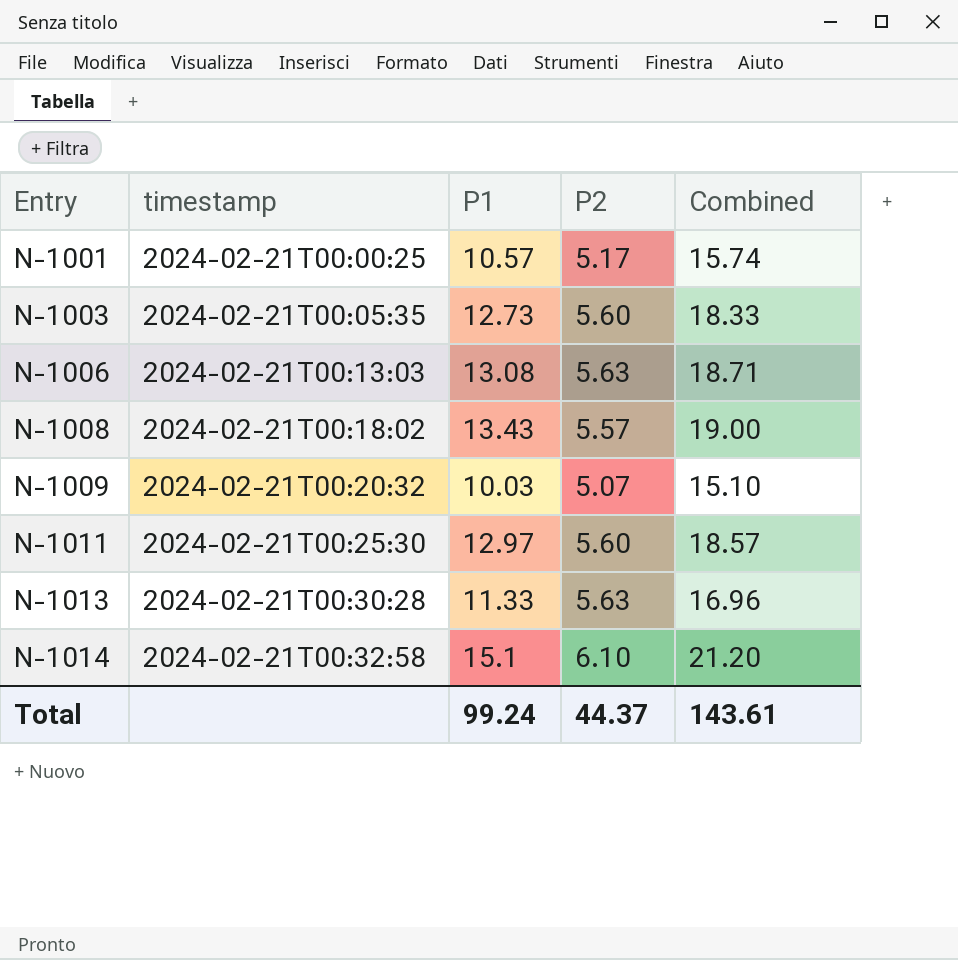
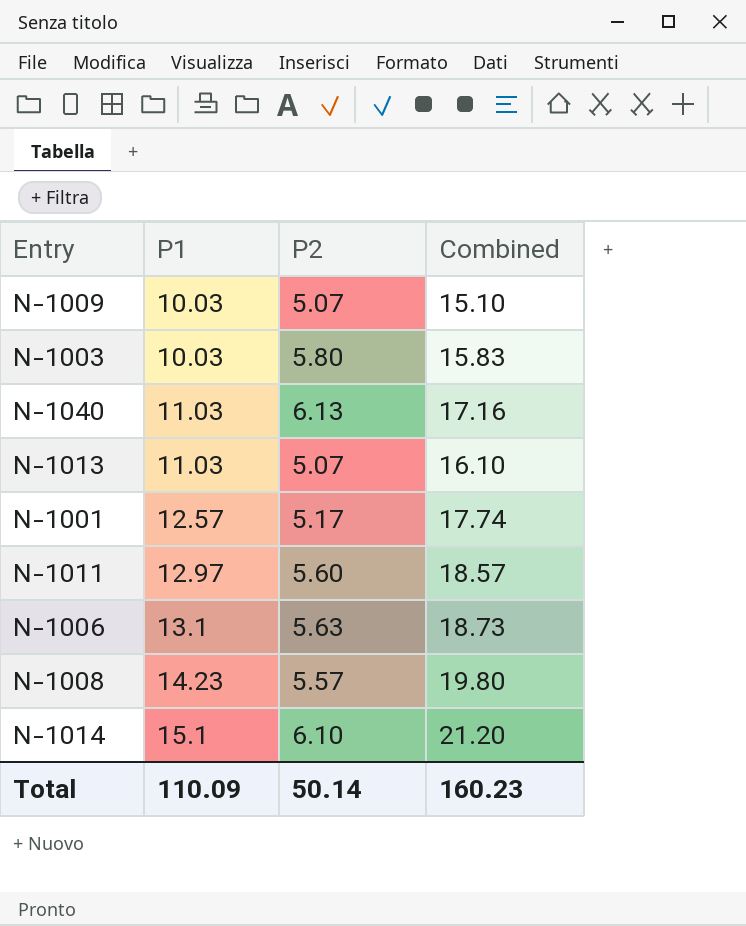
row order: Entry ascending -> P1 ascending
column timestamp | position: 2 -> none
N-1003 | P1: 12.73 -> 10.03
N-1003 | P2: 5.60 -> 5.80
N-1003 | Combined: 18.33 -> 15.83
row N-1040: none -> 11.03 | 6.13 | 17.16
N-1013 | P1: 11.33 -> 11.03
N-1013 | P2: 5.63 -> 5.07
N-1013 | Combined: 16.96 -> 16.10
N-1001 | P1: 10.57 -> 12.57
N-1001 | Combined: 15.74 -> 17.74
N-1006 | P1: 13.08 -> 13.1
N-1006 | Combined: 18.71 -> 18.73
N-1008 | P1: 13.43 -> 14.23
N-1008 | Combined: 19.00 -> 19.80
Total | P1: 99.24 -> 110.09
Total | P2: 44.37 -> 50.14
Total | Combined: 143.61 -> 160.23

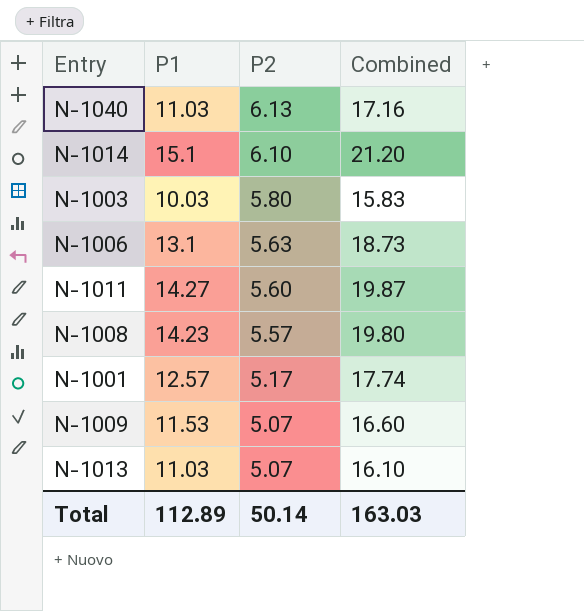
row order: P1 ascending -> P2 descending
N-1011 | P1: 12.97 -> 14.27
N-1011 | Combined: 18.57 -> 19.87
N-1009 | P1: 10.03 -> 11.53
N-1009 | Combined: 15.10 -> 16.60
Total | P1: 110.09 -> 112.89
Total | Combined: 160.23 -> 163.03

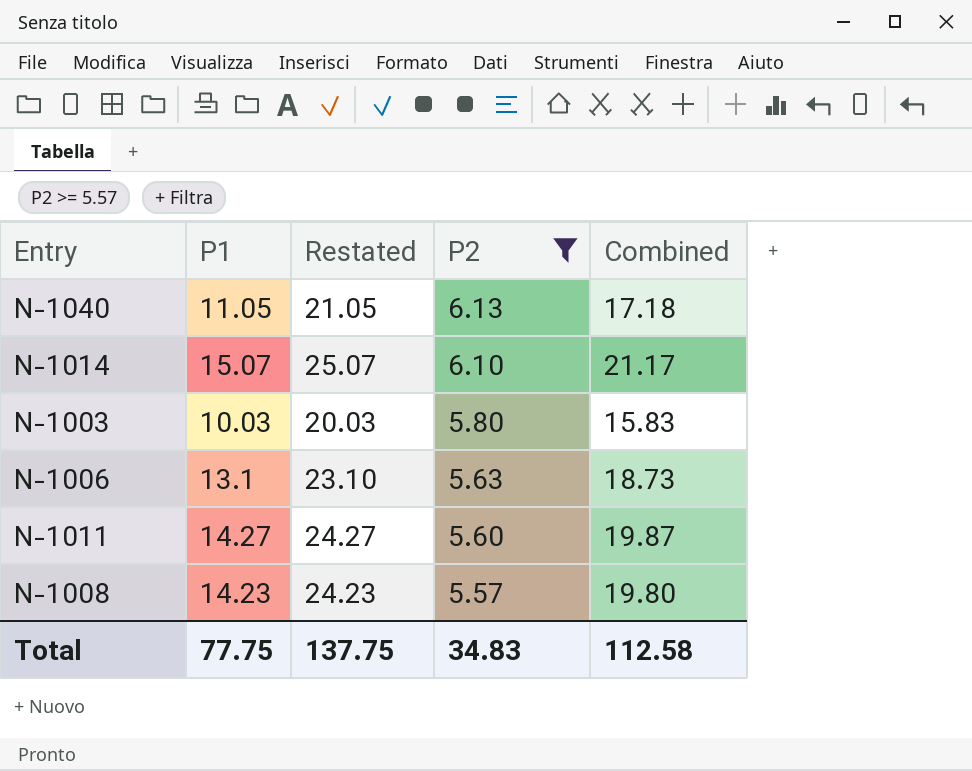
filter: none -> P2 >= 5.57
column Restated | formula: none -> [P1] + 10
N-1040 | P1: 11.03 -> 11.05
N-1040 | Combined: 17.16 -> 17.18
N-1014 | P1: 15.1 -> 15.07
N-1014 | Combined: 21.20 -> 21.17
Total | P1: 112.89 -> 77.75
Total | P2: 50.14 -> 34.83
Total | Combined: 163.03 -> 112.58

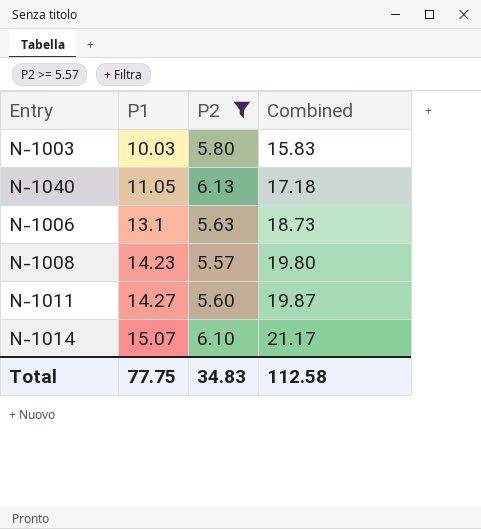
row order: P2 descending -> P1 ascending
column Restated | formula: [P1] + 10 -> none

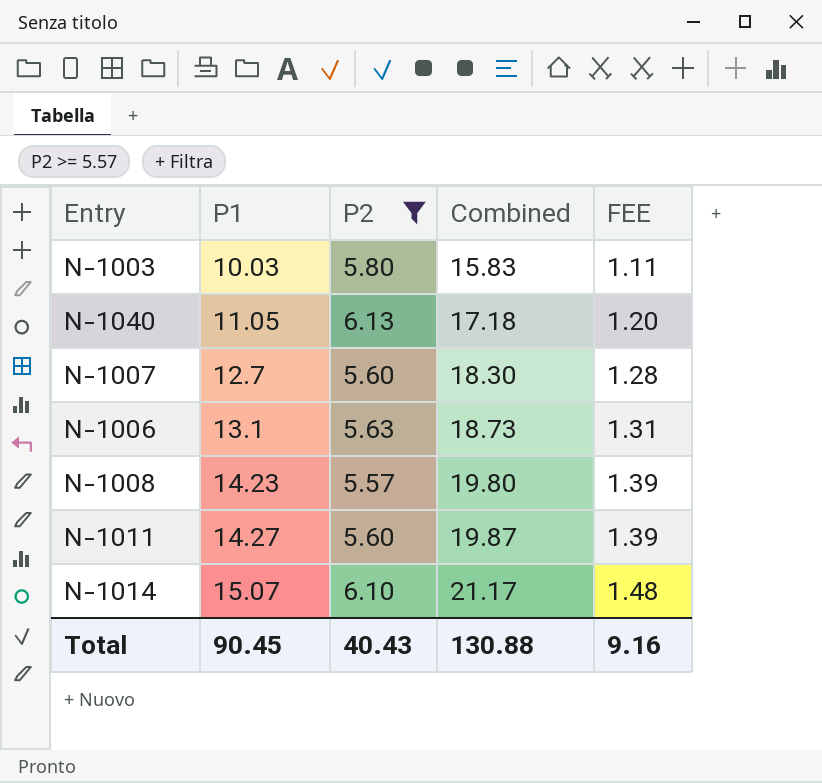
column FEE | formula: none -> [Combined] * 0.07
row N-1007: none -> 12.7 | 5.60 | 18.30 | 1.28
Total | P1: 77.75 -> 90.45
Total | P2: 34.83 -> 40.43
Total | Combined: 112.58 -> 130.88

